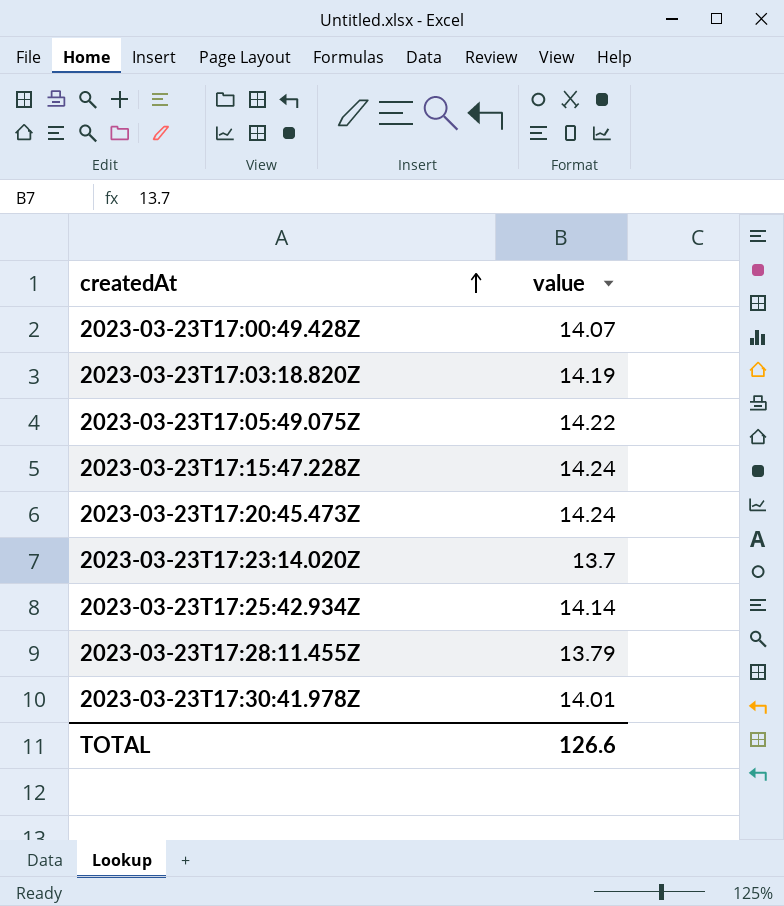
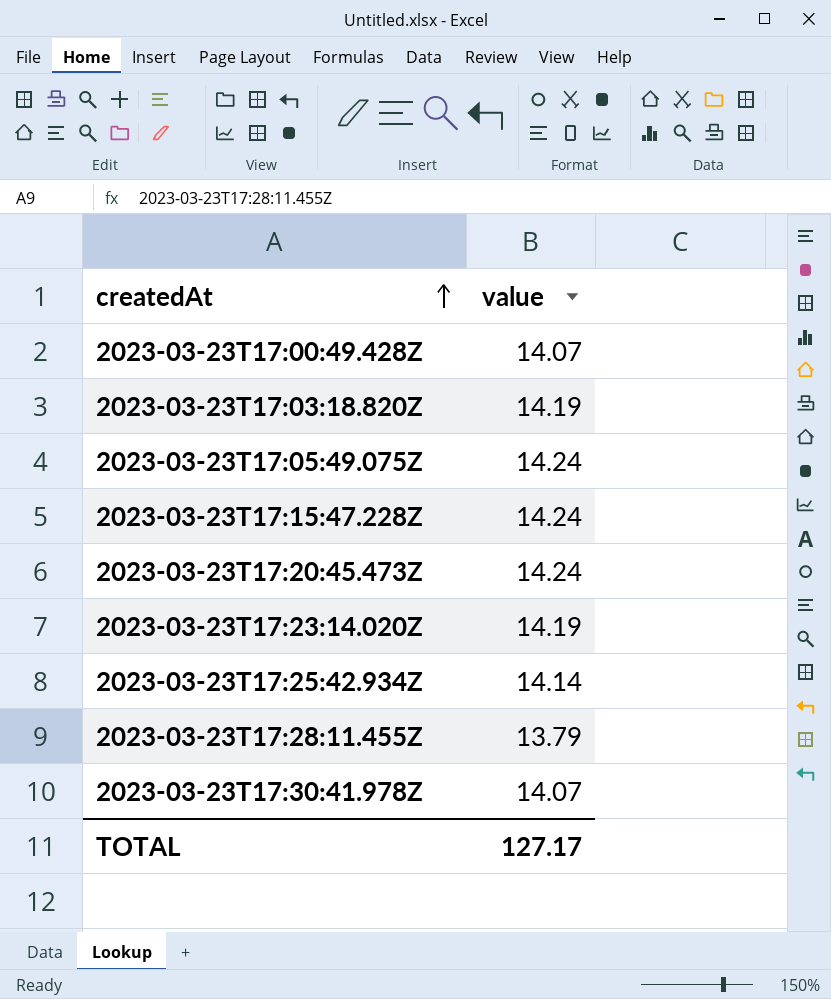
2023-03-23T17:05:49.075Z | value: 14.22 -> 14.24
2023-03-23T17:23:14.020Z | value: 13.7 -> 14.19
2023-03-23T17:30:41.978Z | value: 14.01 -> 14.07
TOTAL | value: 126.6 -> 127.17

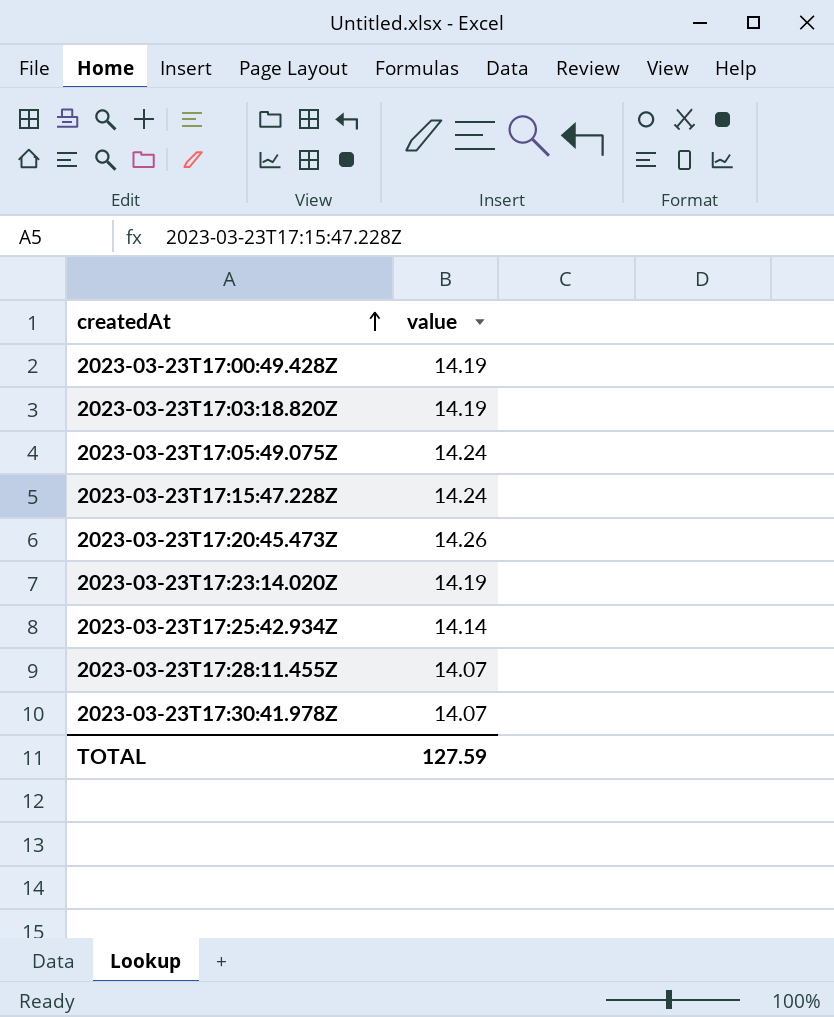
2023-03-23T17:00:49.428Z | value: 14.07 -> 14.19
2023-03-23T17:20:45.473Z | value: 14.24 -> 14.26
2023-03-23T17:28:11.455Z | value: 13.79 -> 14.07
TOTAL | value: 127.17 -> 127.59

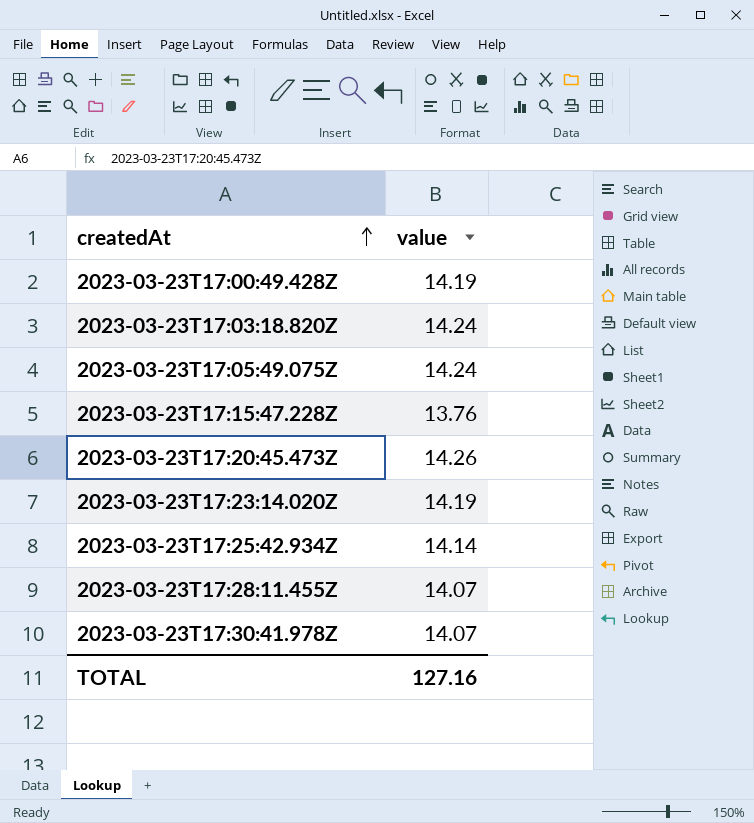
2023-03-23T17:03:18.820Z | value: 14.19 -> 14.24
2023-03-23T17:15:47.228Z | value: 14.24 -> 13.76
TOTAL | value: 127.59 -> 127.16

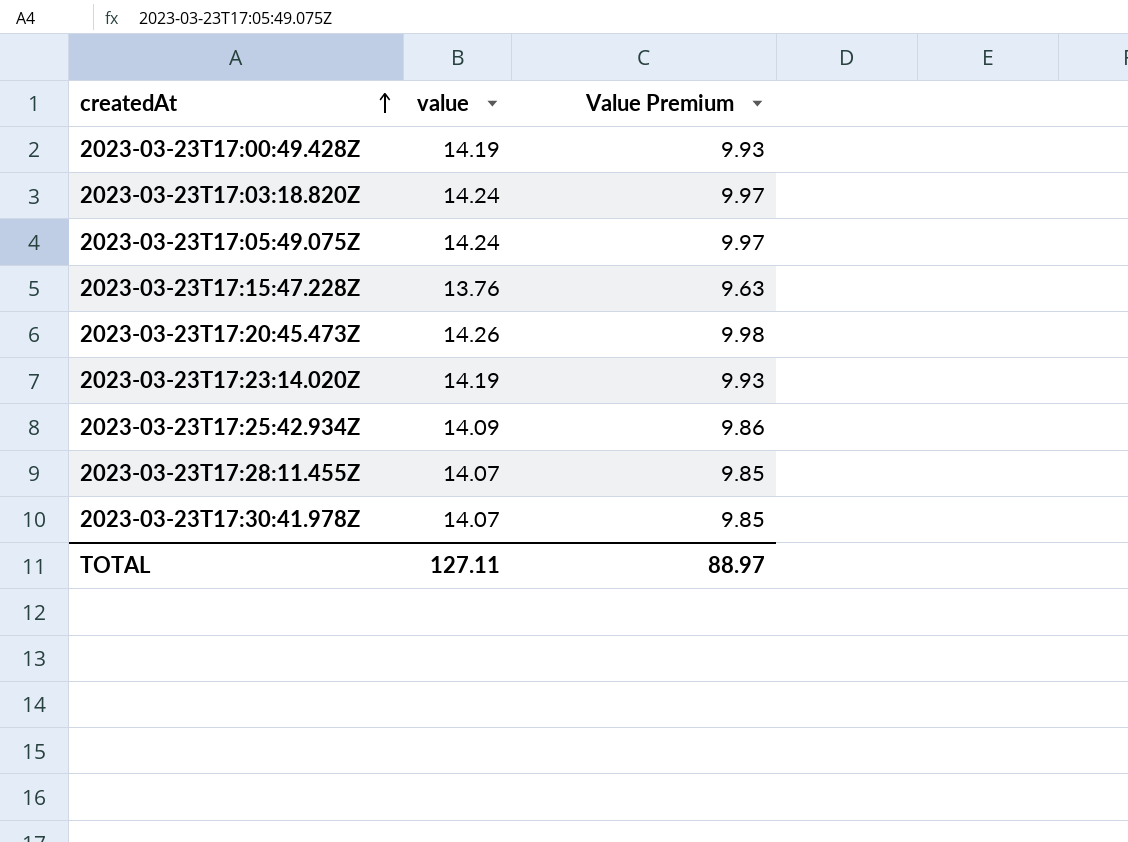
column Value Premium | formula: none -> [value] * 0.7
2023-03-23T17:25:42.934Z | value: 14.14 -> 14.09
TOTAL | value: 127.16 -> 127.11

